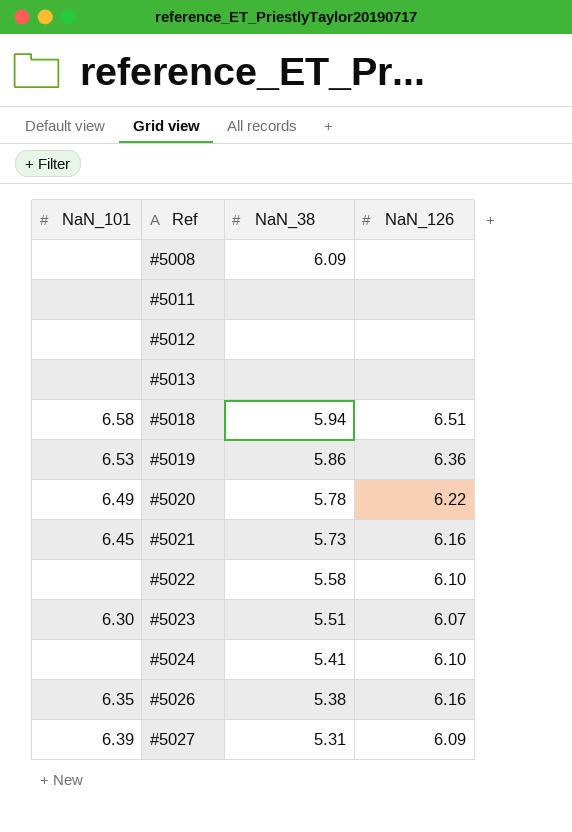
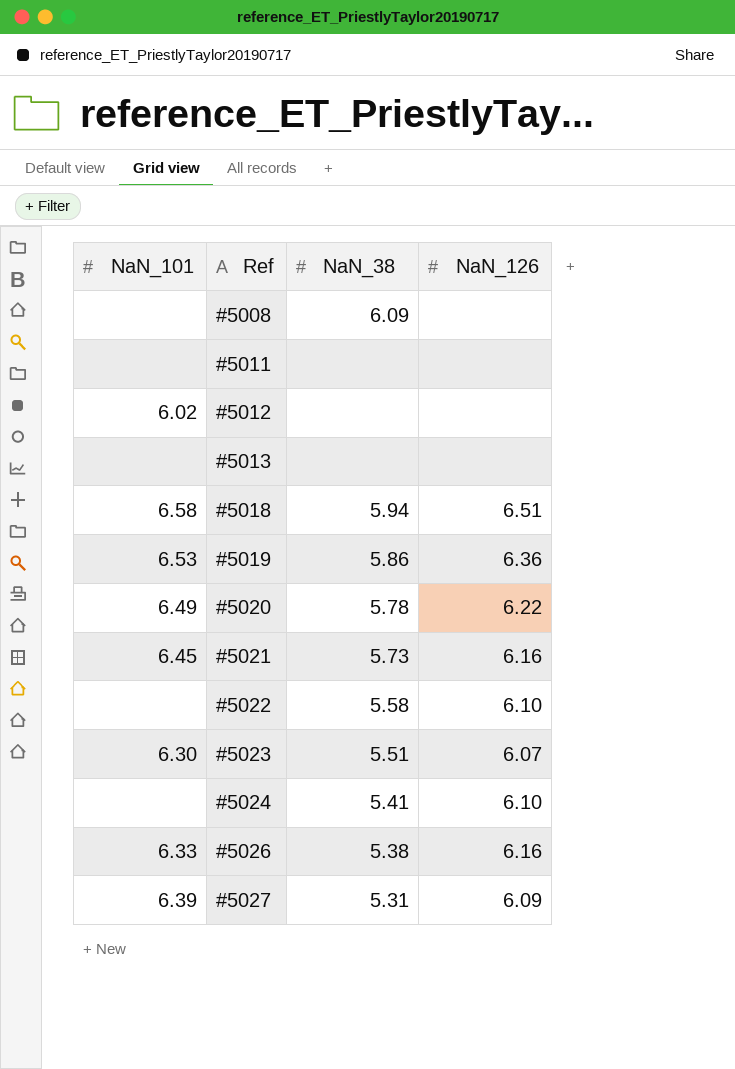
#5012 | NaN_101: none -> 6.02
#5026 | NaN_101: 6.35 -> 6.33

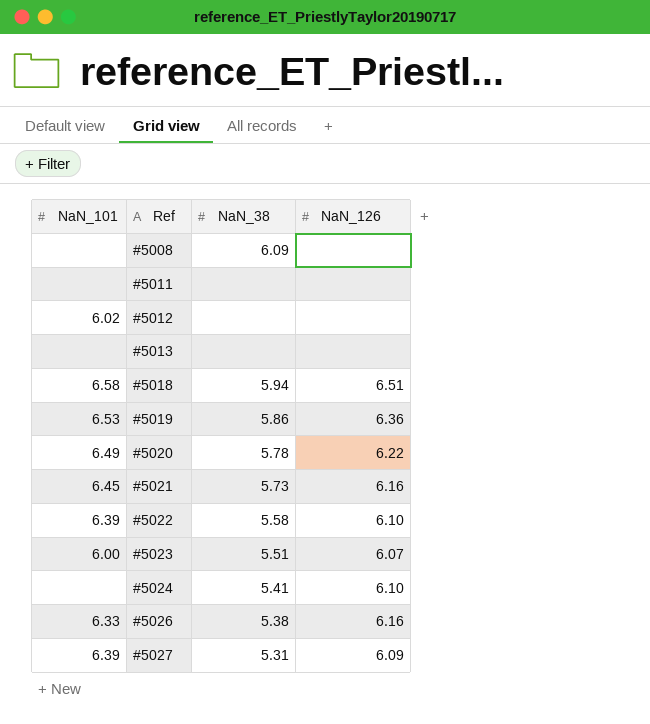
#5022 | NaN_101: none -> 6.39
#5023 | NaN_101: 6.30 -> 6.00

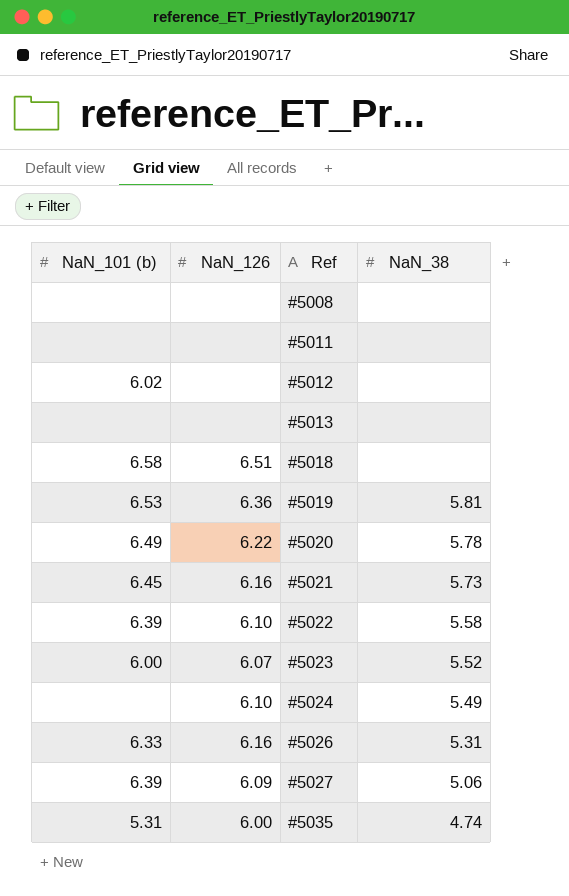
column name: NaN_101 -> NaN_101 (b)
column NaN_126 | position: 4 -> 2
#5008 | NaN_38: 6.09 -> none
#5018 | NaN_38: 5.94 -> none
#5019 | NaN_38: 5.86 -> 5.81
#5023 | NaN_38: 5.51 -> 5.52
#5024 | NaN_38: 5.41 -> 5.49
#5026 | NaN_38: 5.38 -> 5.31
#5027 | NaN_38: 5.31 -> 5.06
row #5035: none -> 5.31 | 6.00 | 4.74

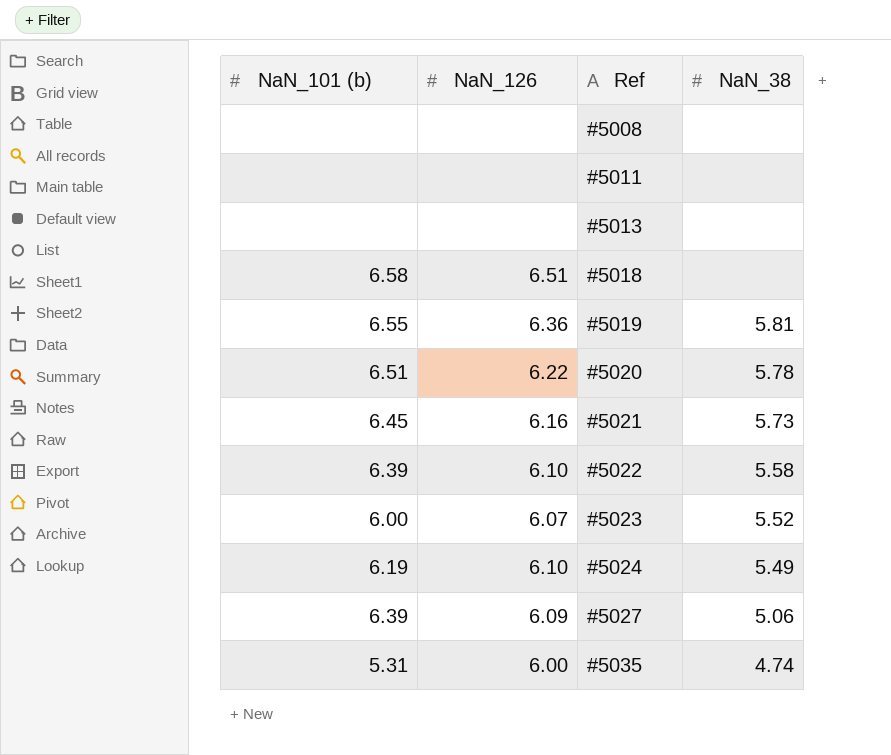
row #5012: 6.02 | none | none -> none
row #5026: 6.33 | 6.16 | 5.31 -> none
#5019 | NaN_101 (b): 6.53 -> 6.55
#5020 | NaN_101 (b): 6.49 -> 6.51
#5024 | NaN_101 (b): none -> 6.19

